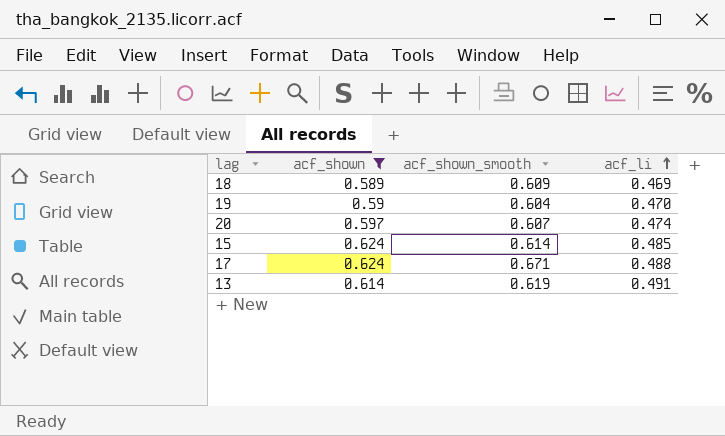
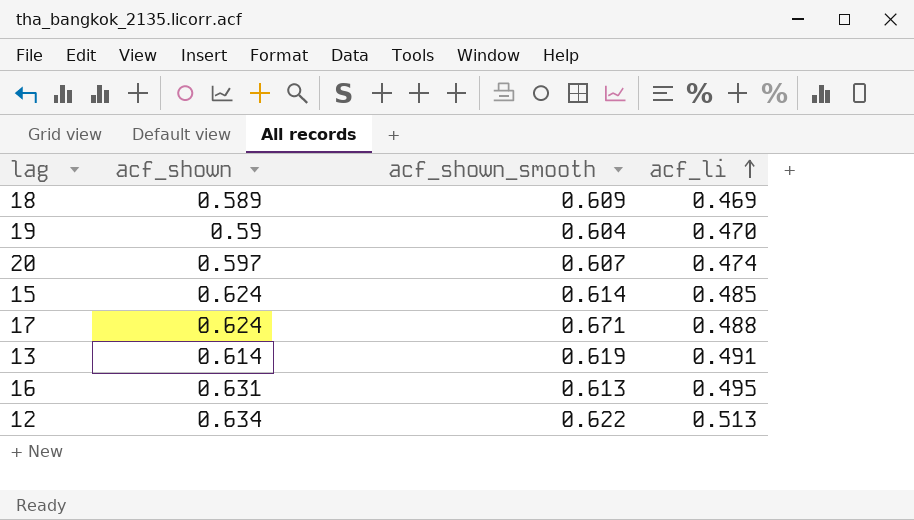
filter: acf_shown <= 0.624 -> none

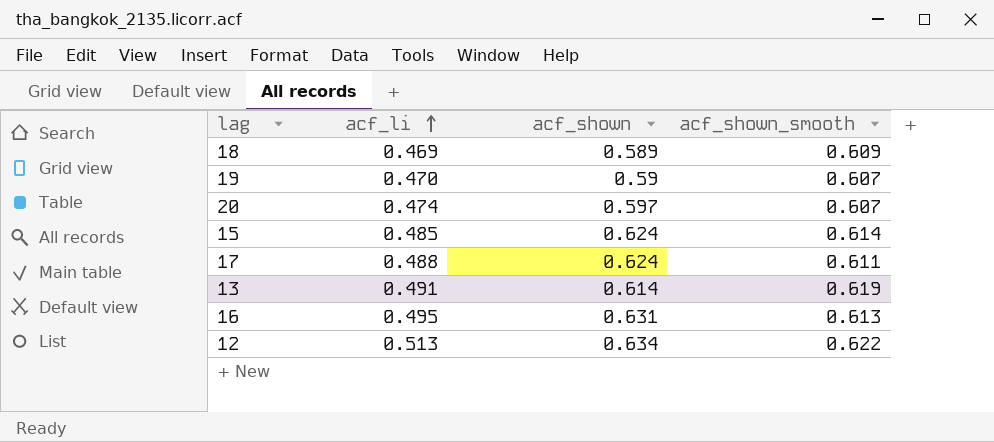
column acf_li | position: 4 -> 2
19 | acf_shown_smooth: 0.604 -> 0.607
17 | acf_shown_smooth: 0.671 -> 0.611

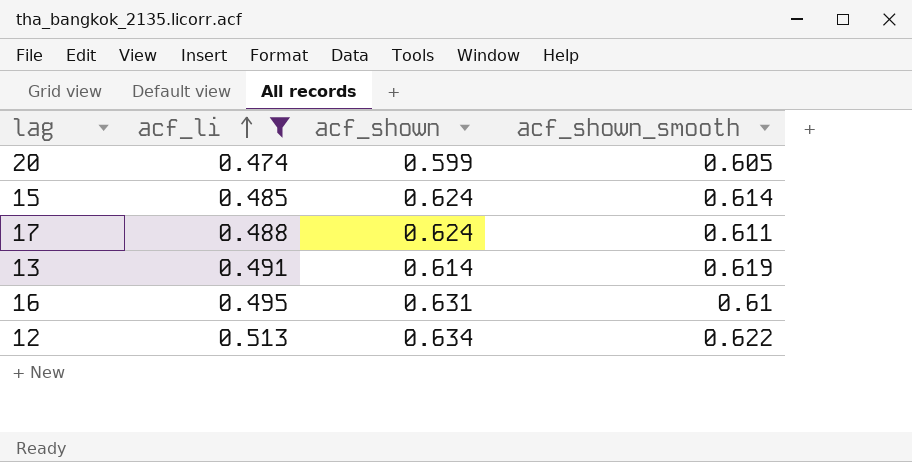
filter: none -> acf_li >= 0.474
20 | acf_shown: 0.597 -> 0.599
20 | acf_shown_smooth: 0.607 -> 0.605
16 | acf_shown_smooth: 0.613 -> 0.61

